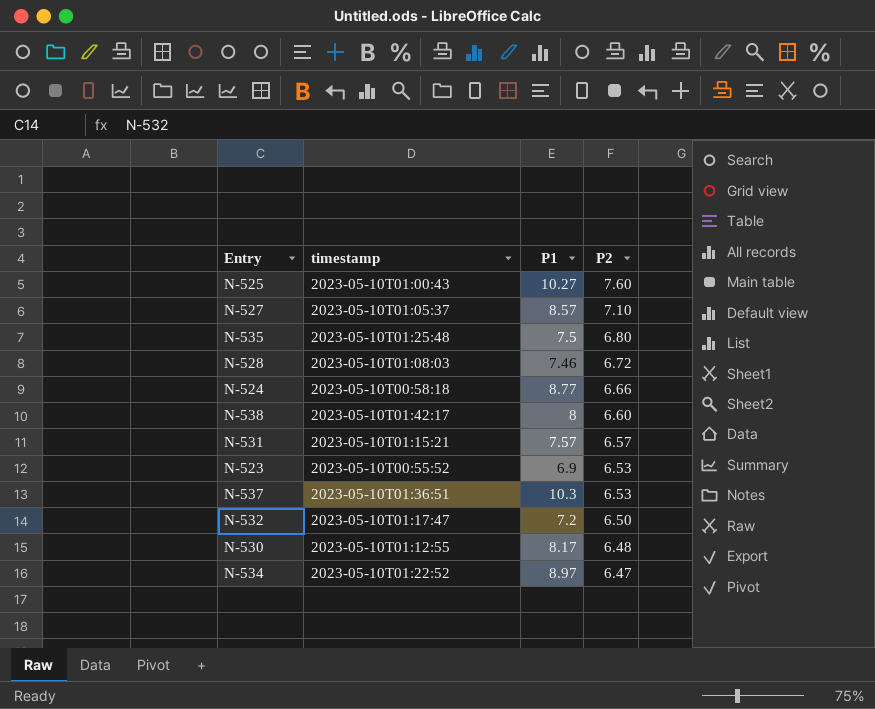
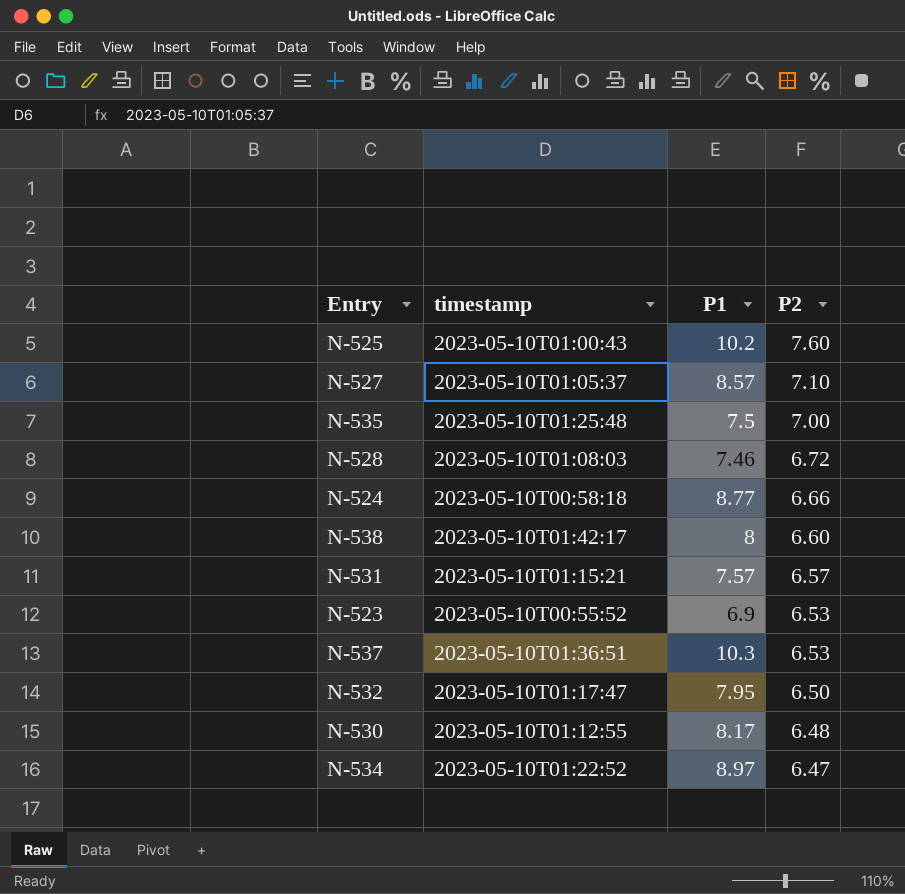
N-525 | P1: 10.27 -> 10.2
N-535 | P2: 6.80 -> 7.00
N-532 | P1: 7.2 -> 7.95

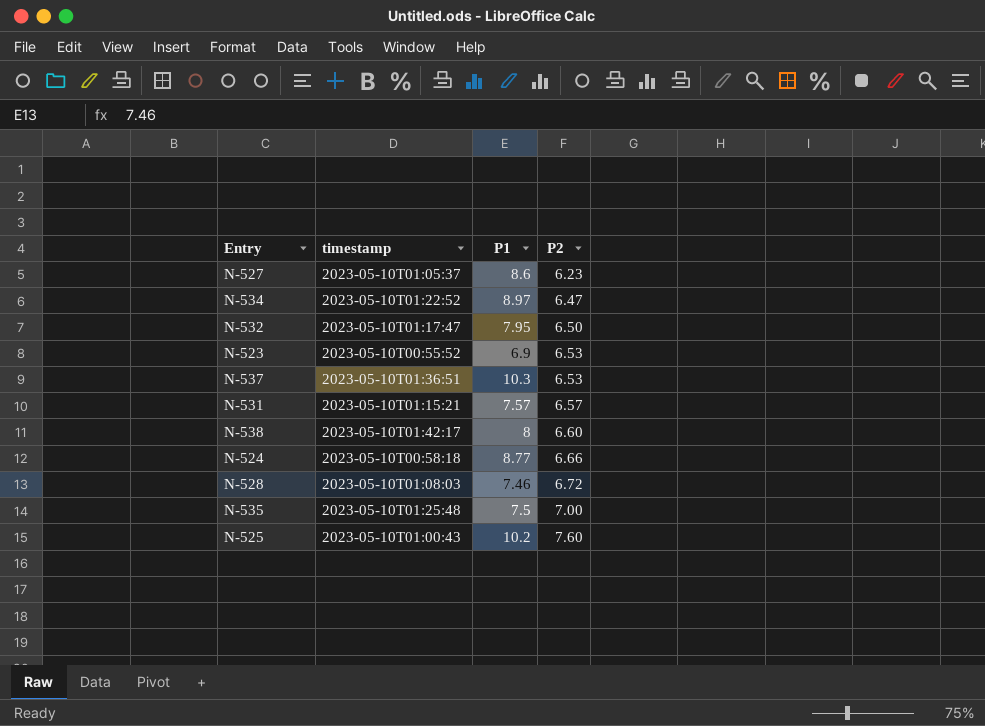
row order: P2 descending -> P2 ascending
row N-530: 2023-05-10T01:12:55 | 8.17 | 6.48 -> none
N-527 | P1: 8.57 -> 8.6
N-527 | P2: 7.10 -> 6.23

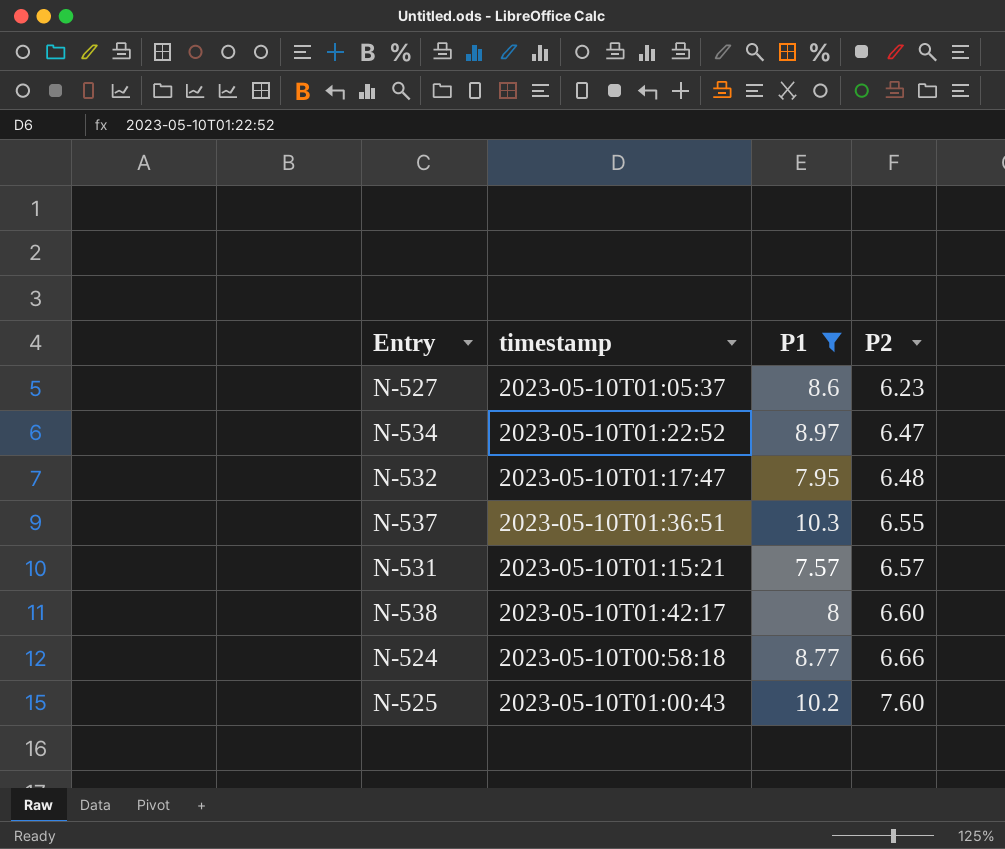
filter: none -> P1 >= 7.57
N-532 | P2: 6.50 -> 6.48
N-537 | P2: 6.53 -> 6.55

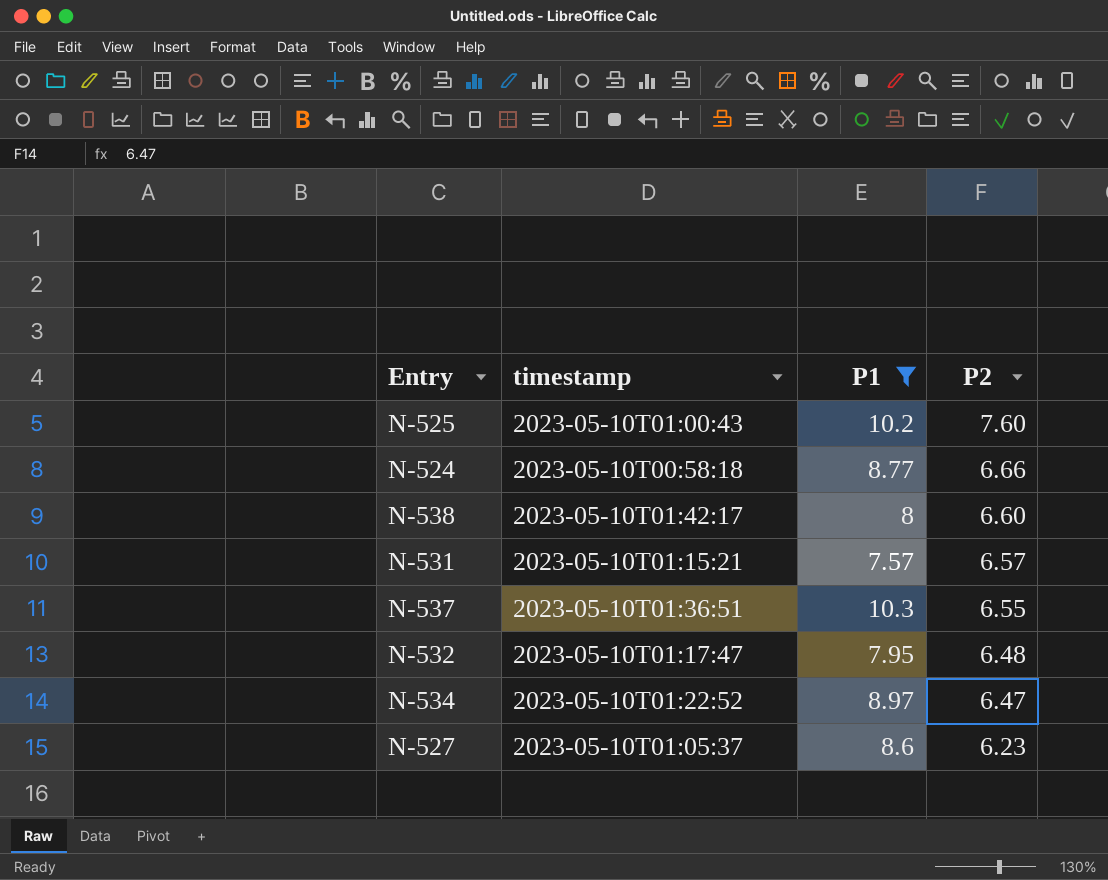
row order: P2 ascending -> P2 descending

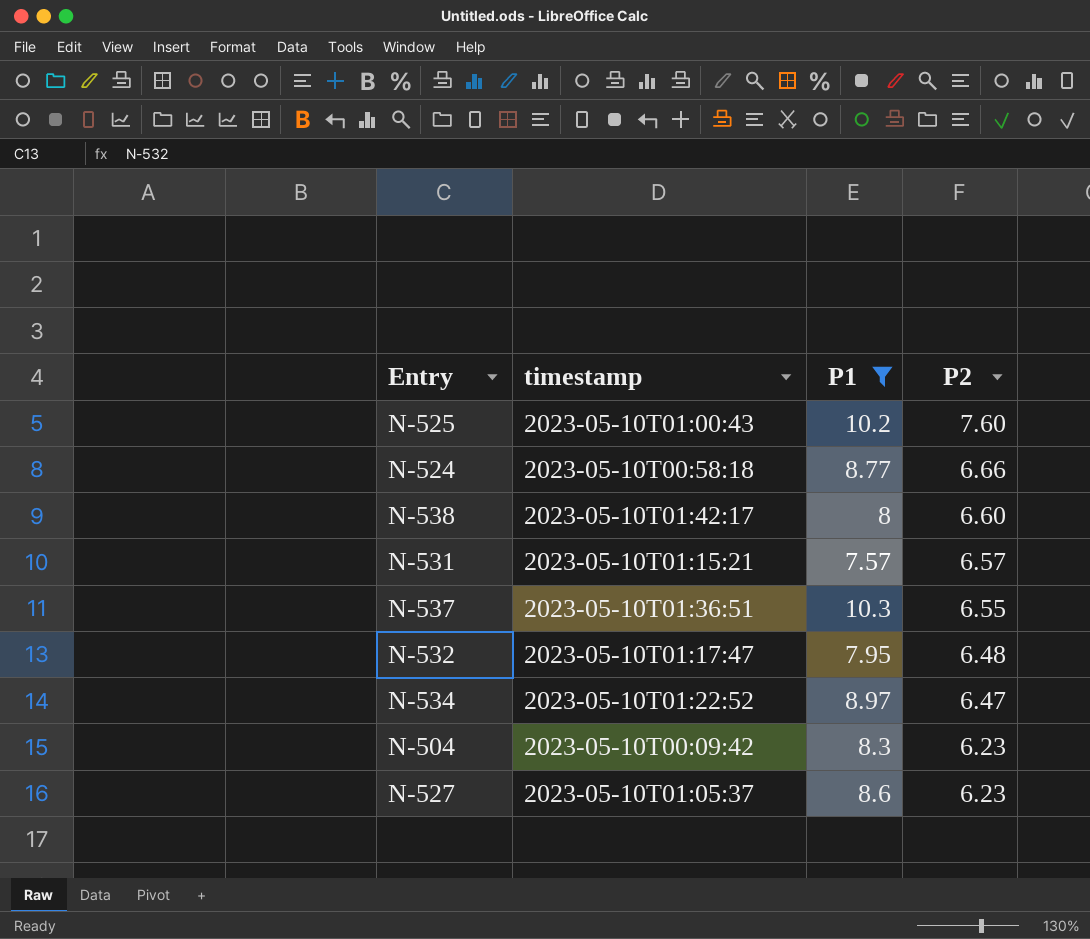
row N-504: none -> 2023-05-10T00:09:42 | 8.3 | 6.23

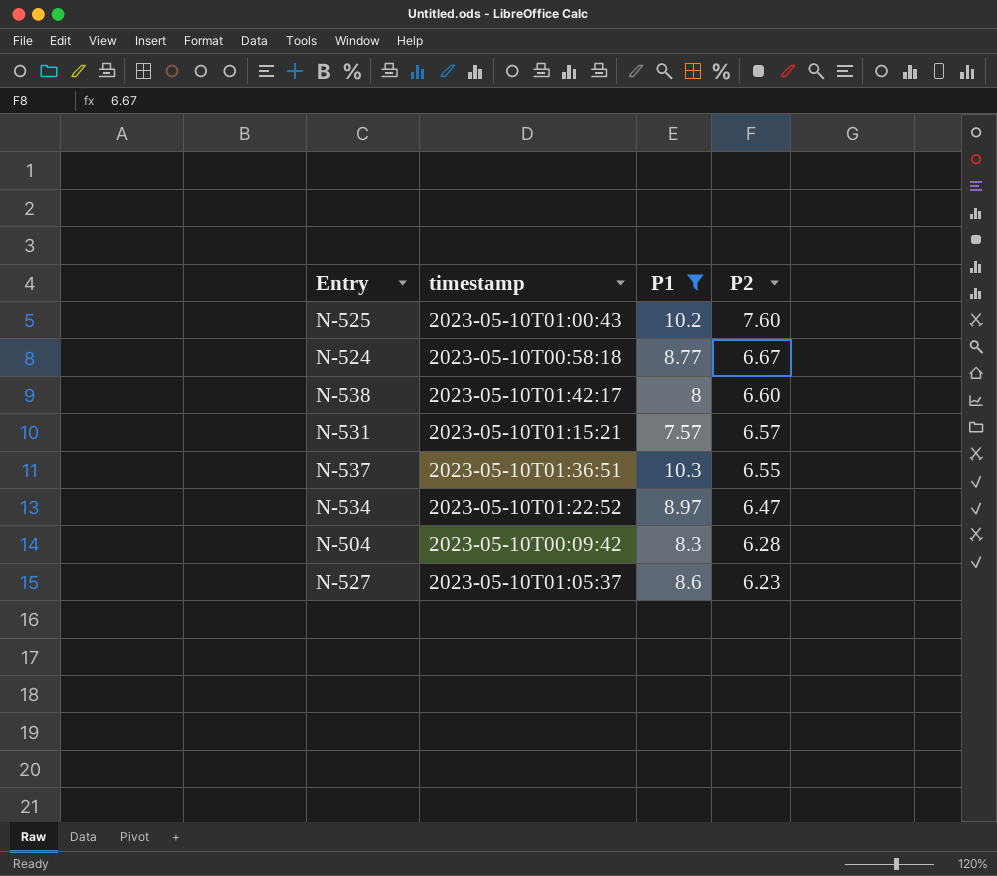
row N-532: 2023-05-10T01:17:47 | 7.95 | 6.48 -> none
N-524 | P2: 6.66 -> 6.67
N-504 | P2: 6.23 -> 6.28

